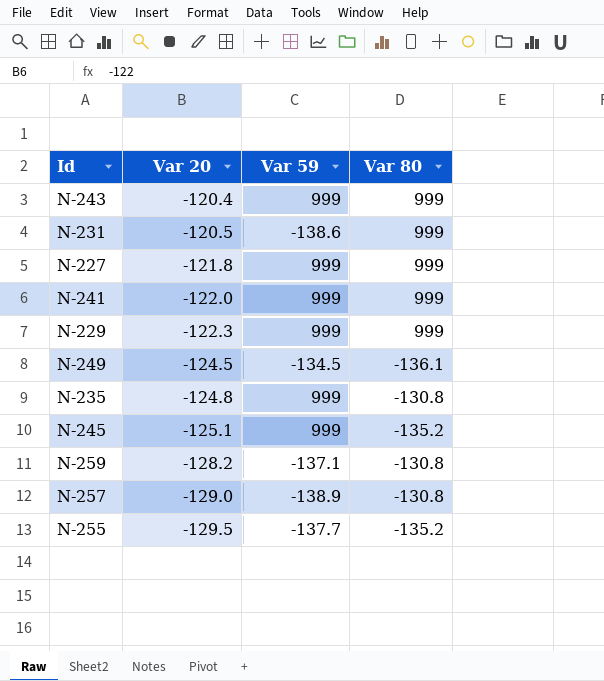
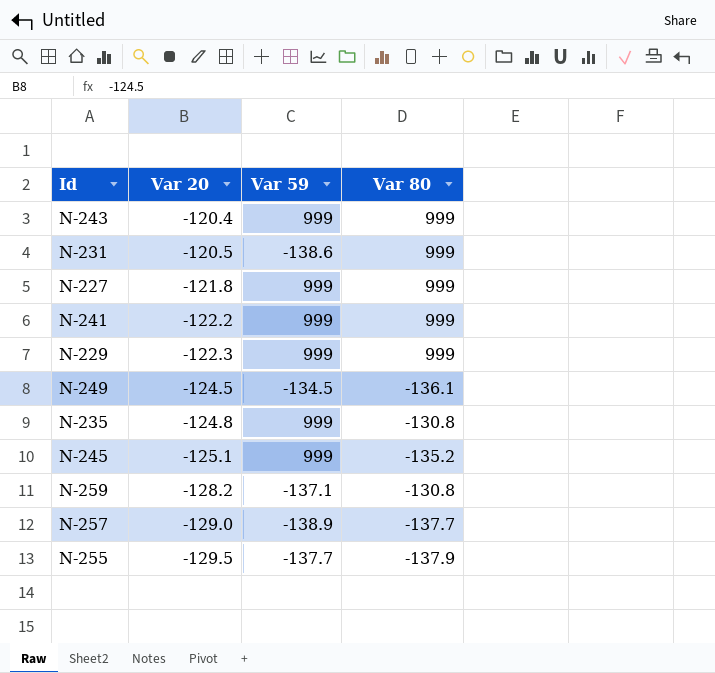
N-241 | Var 20: -122.0 -> -122.2
N-257 | Var 80: -130.8 -> -137.7
N-255 | Var 80: -135.2 -> -137.9

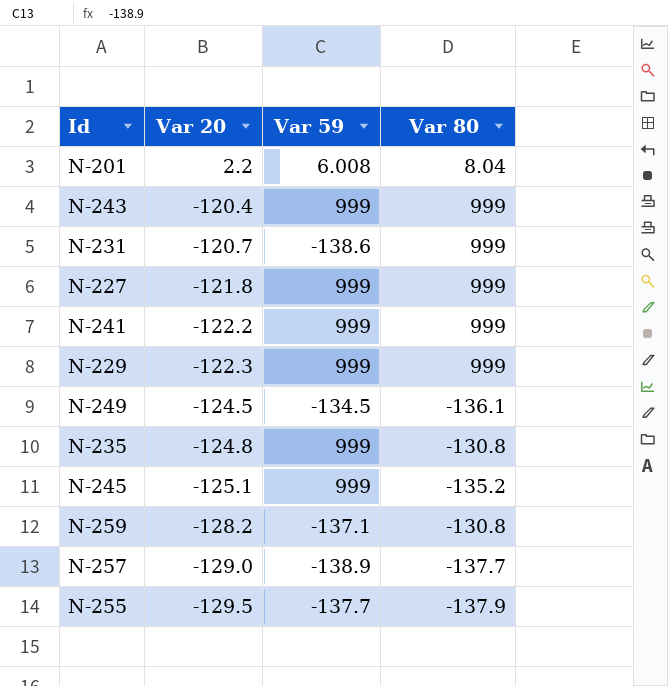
row N-201: none -> 2.2 | 6.008 | 8.04
N-231 | Var 20: -120.5 -> -120.7

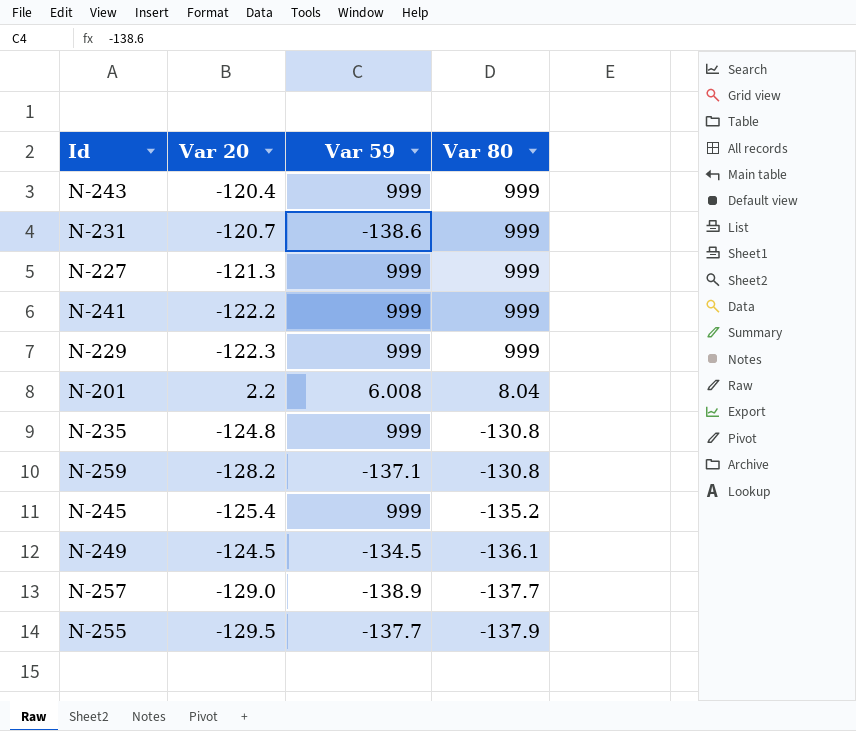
row order: Var 20 descending -> Var 80 descending
N-227 | Var 20: -121.8 -> -121.3
N-245 | Var 20: -125.1 -> -125.4

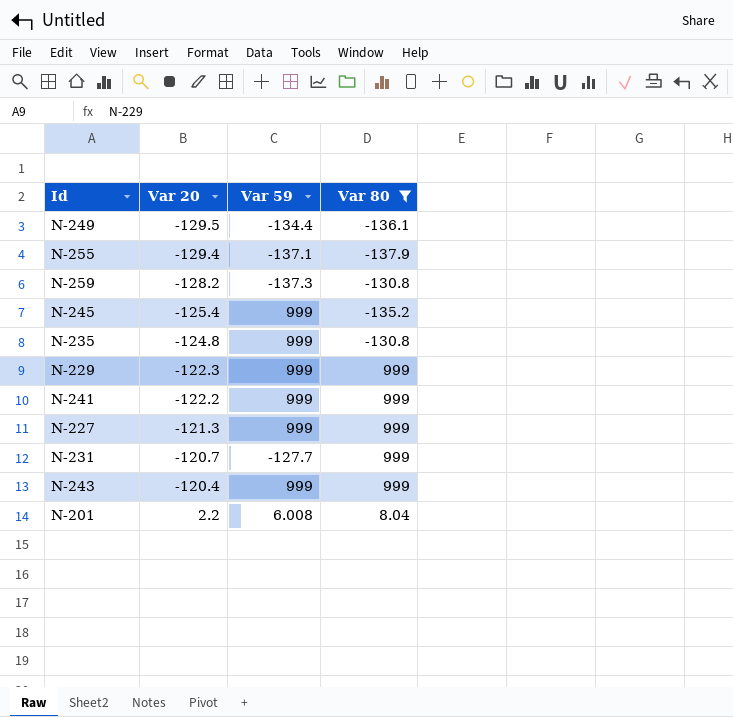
filter: none -> Var 80 != -137.7
row order: Var 80 descending -> Var 20 ascending
N-249 | Var 20: -124.5 -> -129.5
N-249 | Var 59: -134.5 -> -134.4
N-255 | Var 20: -129.5 -> -129.4
N-255 | Var 59: -137.7 -> -137.1
N-259 | Var 59: -137.1 -> -137.3
N-231 | Var 59: -138.6 -> -127.7

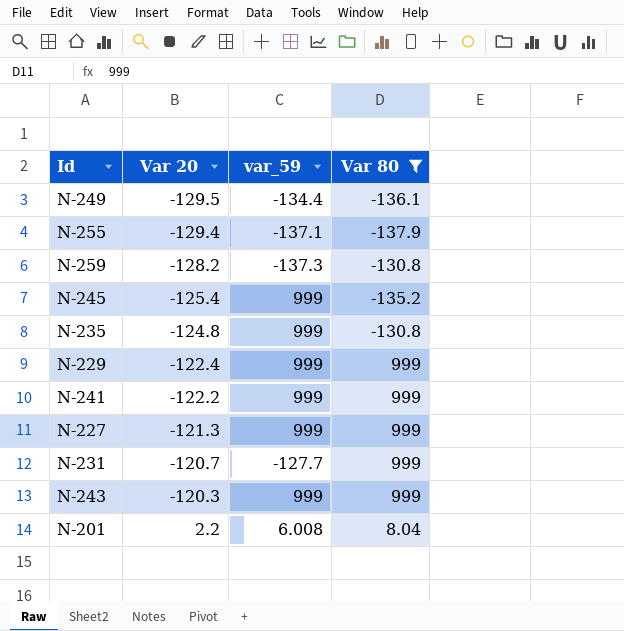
column name: Var 59 -> var_59
N-229 | Var 20: -122.3 -> -122.4
N-243 | Var 20: -120.4 -> -120.3

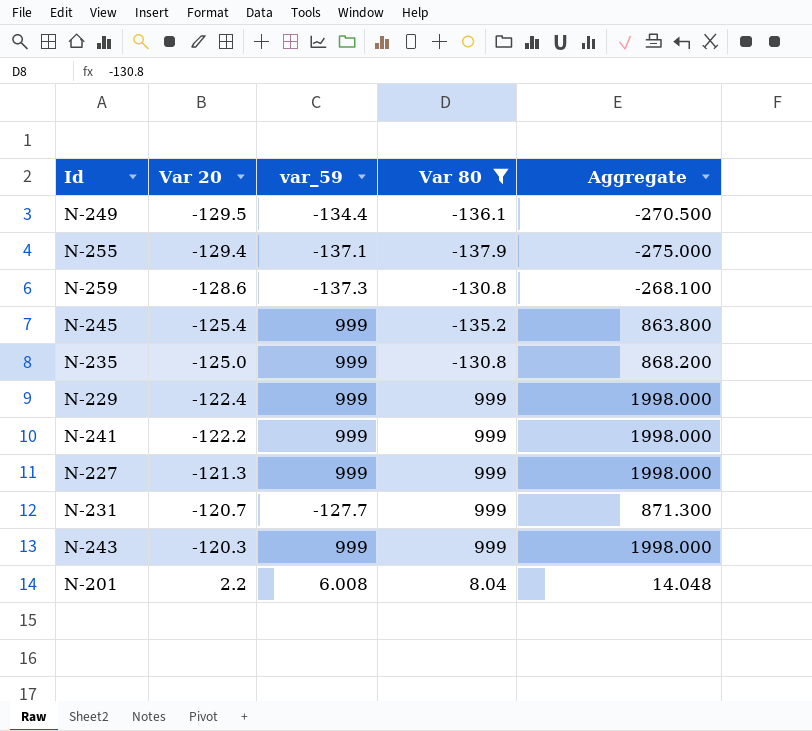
column Aggregate | formula: none -> [var_59] + [Var 80]
N-259 | Var 20: -128.2 -> -128.6
N-235 | Var 20: -124.8 -> -125.0

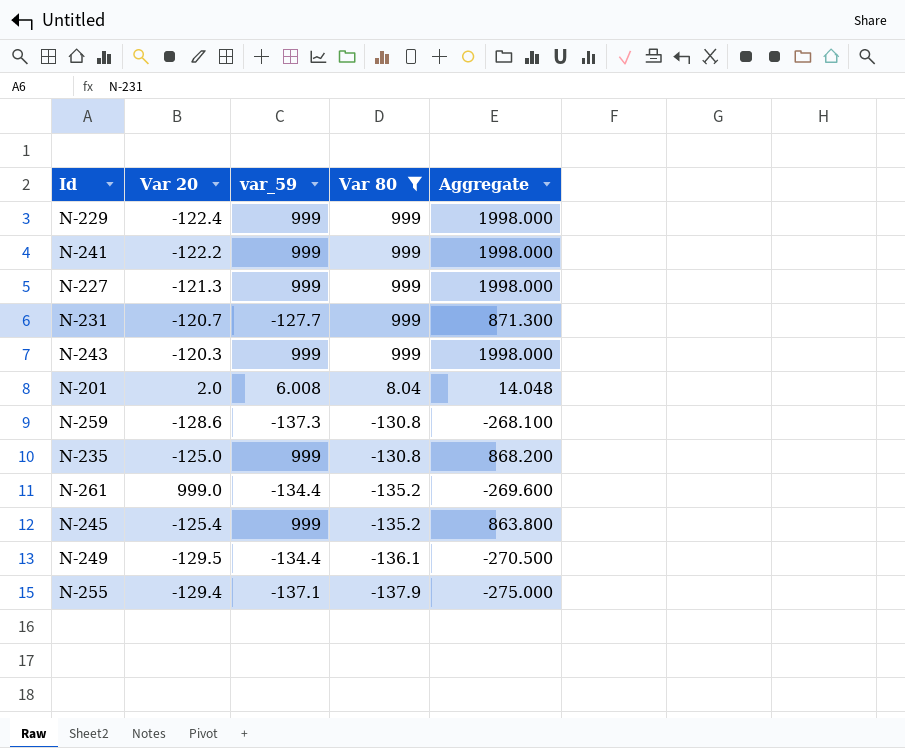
row order: Var 20 ascending -> Var 80 descending
N-201 | Var 20: 2.2 -> 2.0
row N-261: none -> 999.0 | -134.4 | -135.2 | -269.600

